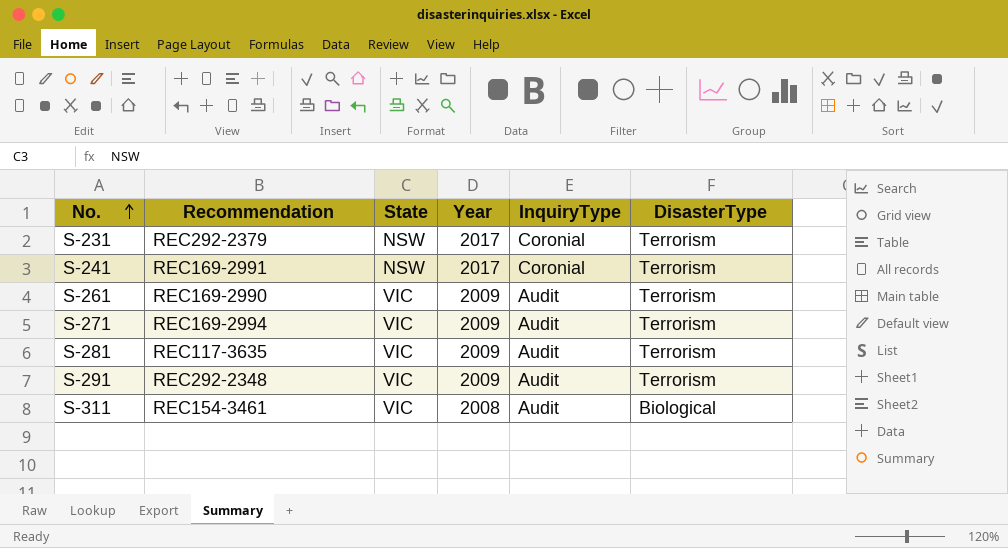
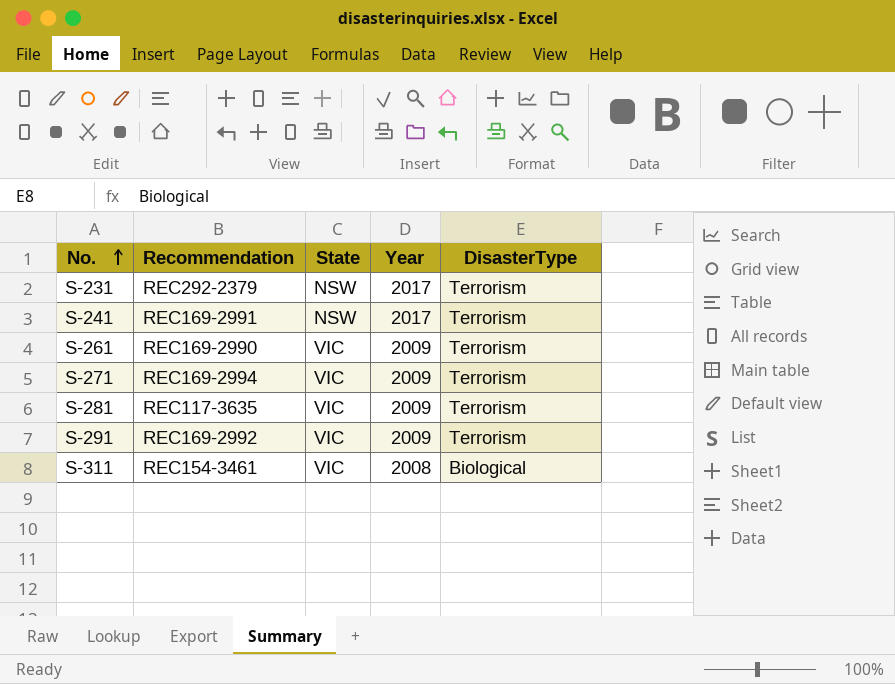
column InquiryType | position: 5 -> none
S-291 | Recommendation: REC292-2348 -> REC169-2992

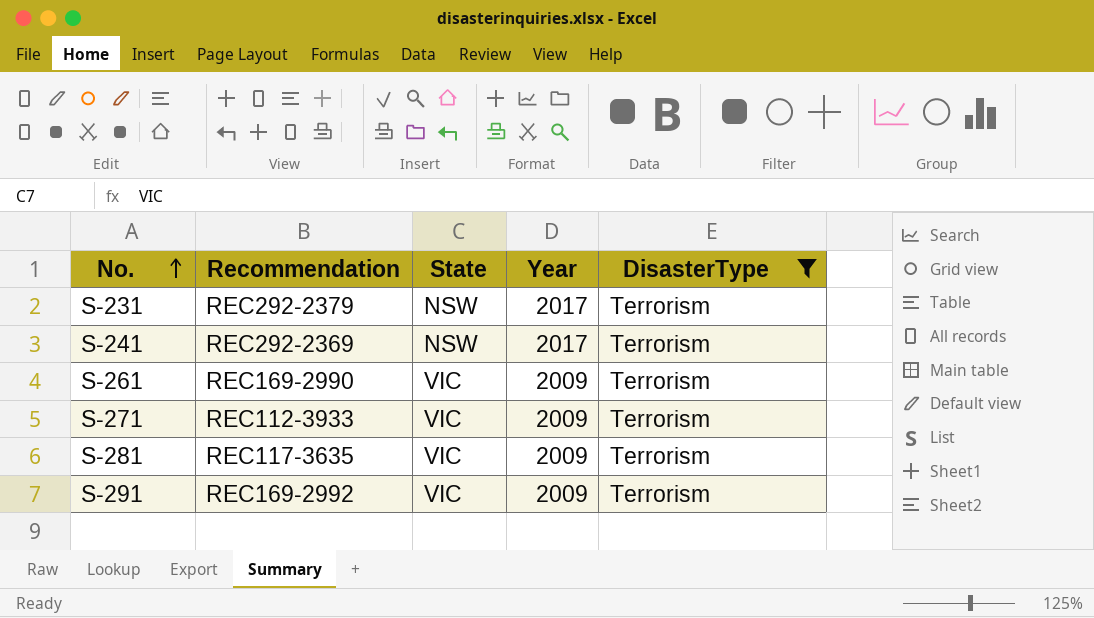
filter: none -> DisasterType = Terrorism
S-241 | Recommendation: REC169-2991 -> REC292-2369
S-271 | Recommendation: REC169-2994 -> REC112-3933

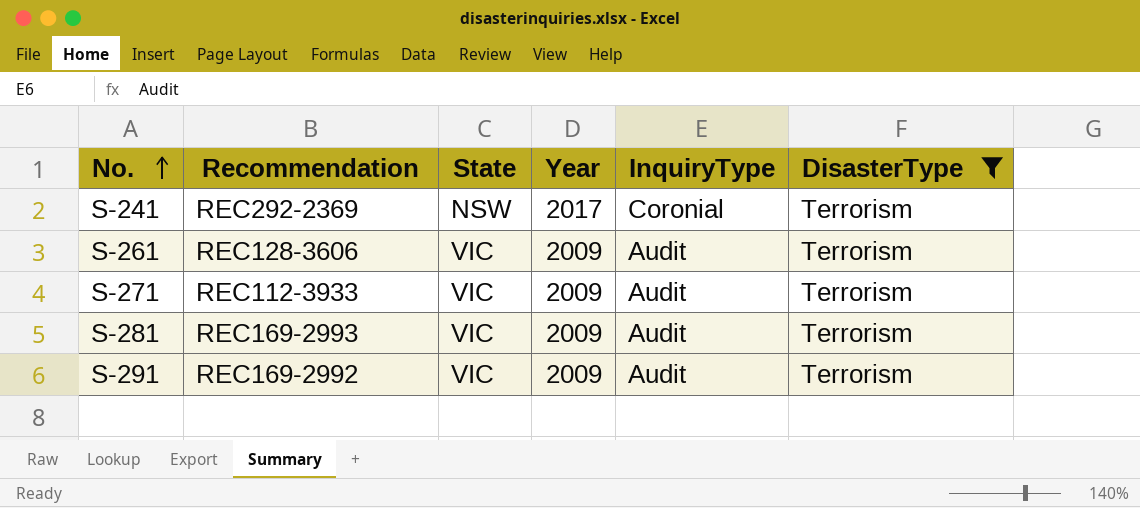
column InquiryType | position: none -> 5
row S-231: REC292-2379 | NSW | 2017 | Terrorism -> none
S-261 | Recommendation: REC169-2990 -> REC128-3606
S-281 | Recommendation: REC117-3635 -> REC169-2993

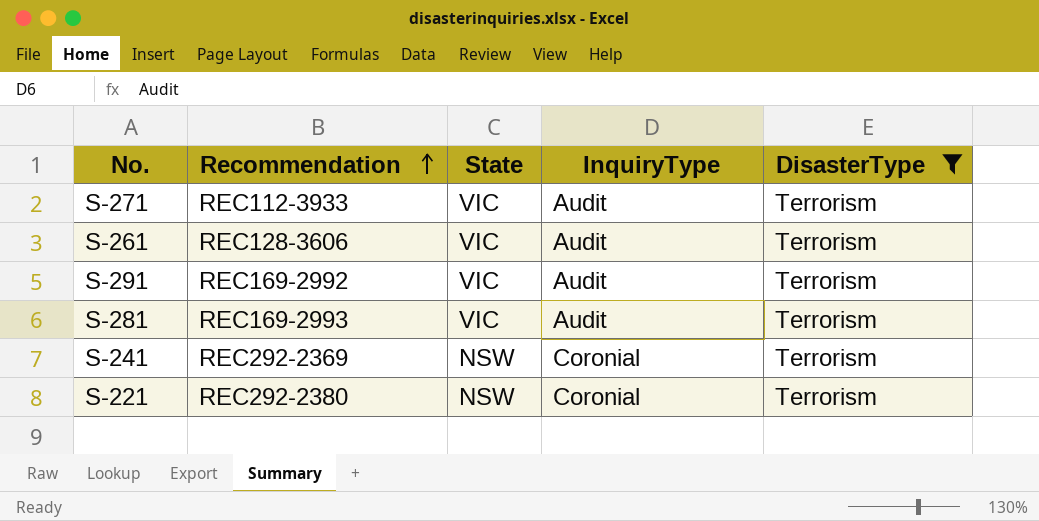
row order: No. ascending -> Recommendation ascending
column Year | position: 4 -> none
row S-221: none -> REC292-2380 | NSW | Coronial | Terrorism

